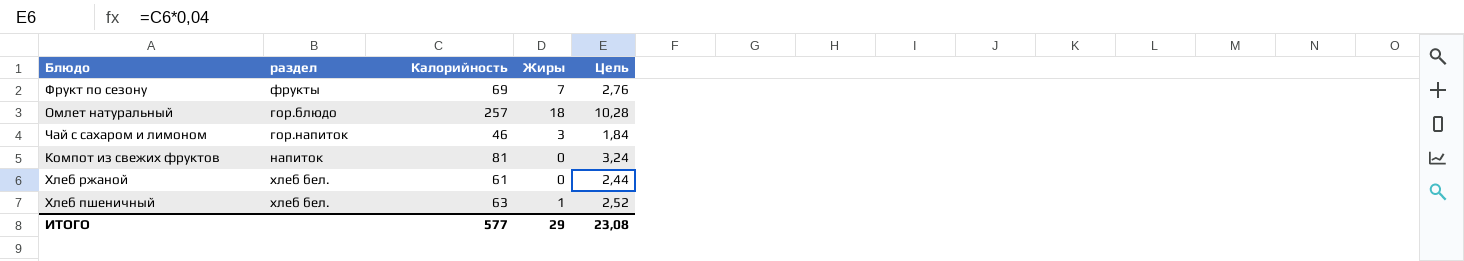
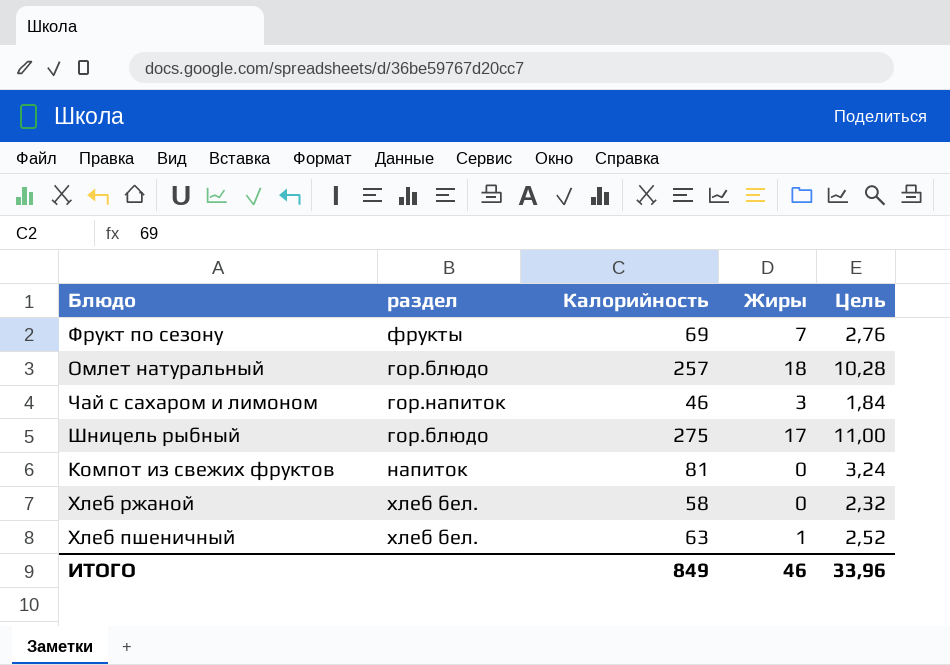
row Шницель рыбный: none -> гор.блюдо | 275 | 17 | 11,00
Хлеб ржаной | Калорийность: 61 -> 58
Хлеб ржаной | Цель: 2,44 -> 2,32
ИТОГО | Калорийность: 577 -> 849
ИТОГО | Жиры: 29 -> 46
ИТОГО | Цель: 23,08 -> 33,96

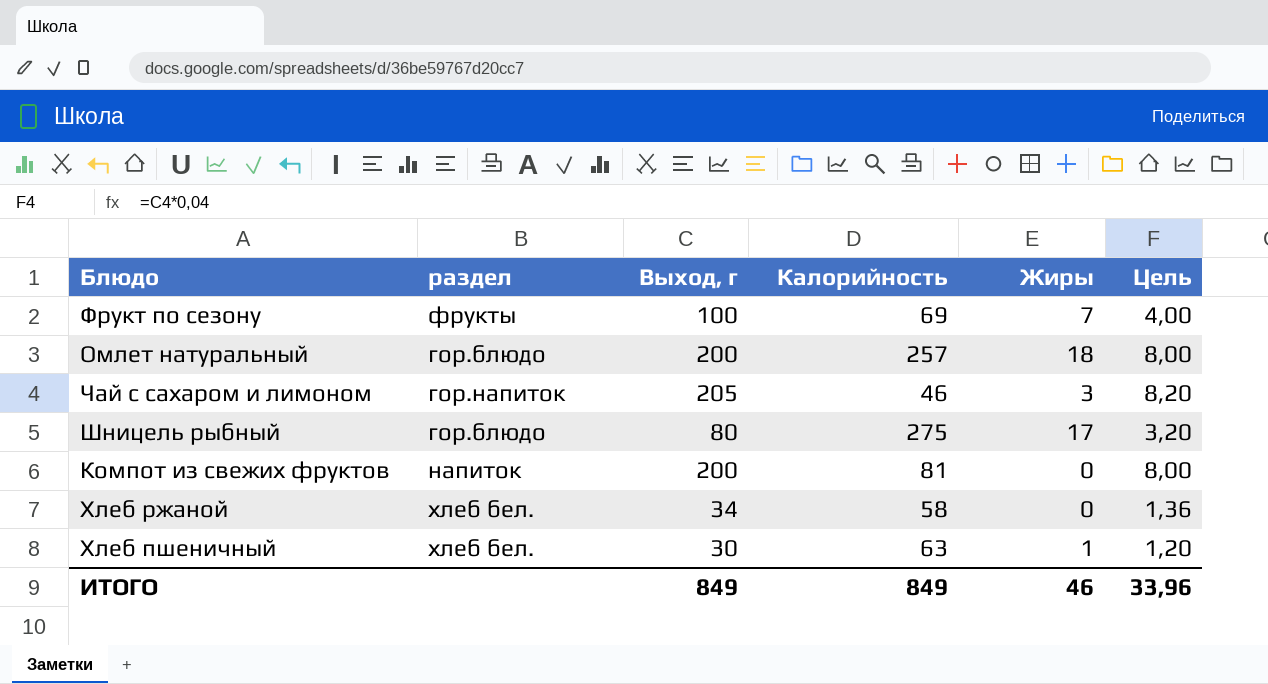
column Выход, г | position: none -> 3
column Цель | formula: [Калорийность] * 0,04 -> [Выход, г] * 0,04

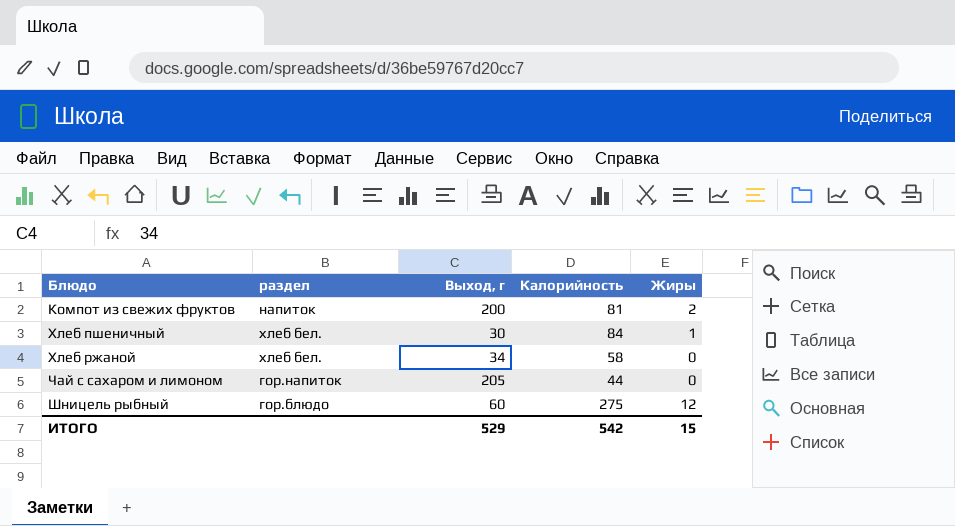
row order: none -> Блюдо ascending
column Цель | formula: [Выход, г] * 0,04 -> none
row Фрукт по сезону: фрукты | 100 | 69 | 7 | 4,00 -> none
row Омлет натуральный: гор.блюдо | 200 | 257 | 18 | 8,00 -> none
Компот из свежих фруктов | Жиры: 0 -> 2
Хлеб пшеничный | Калорийность: 63 -> 84
Чай с сахаром и лимоном | Калорийность: 46 -> 44
Чай с сахаром и лимоном | Жиры: 3 -> 0
Шницель рыбный | Выход, г: 80 -> 60
Шницель рыбный | Жиры: 17 -> 12
ИТОГО | Выход, г: 849 -> 529
ИТОГО | Калорийность: 849 -> 542
ИТОГО | Жиры: 46 -> 15

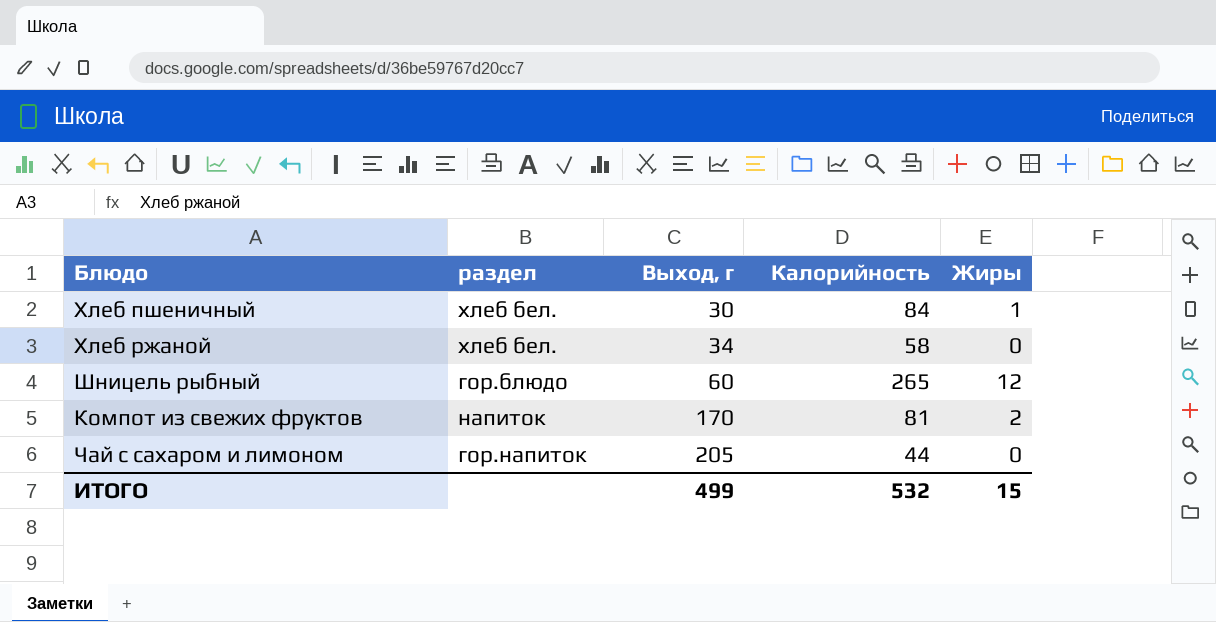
row order: Блюдо ascending -> Выход, г ascending
Шницель рыбный | Калорийность: 275 -> 265
Компот из свежих фруктов | Выход, г: 200 -> 170
ИТОГО | Выход, г: 529 -> 499
ИТОГО | Калорийность: 542 -> 532

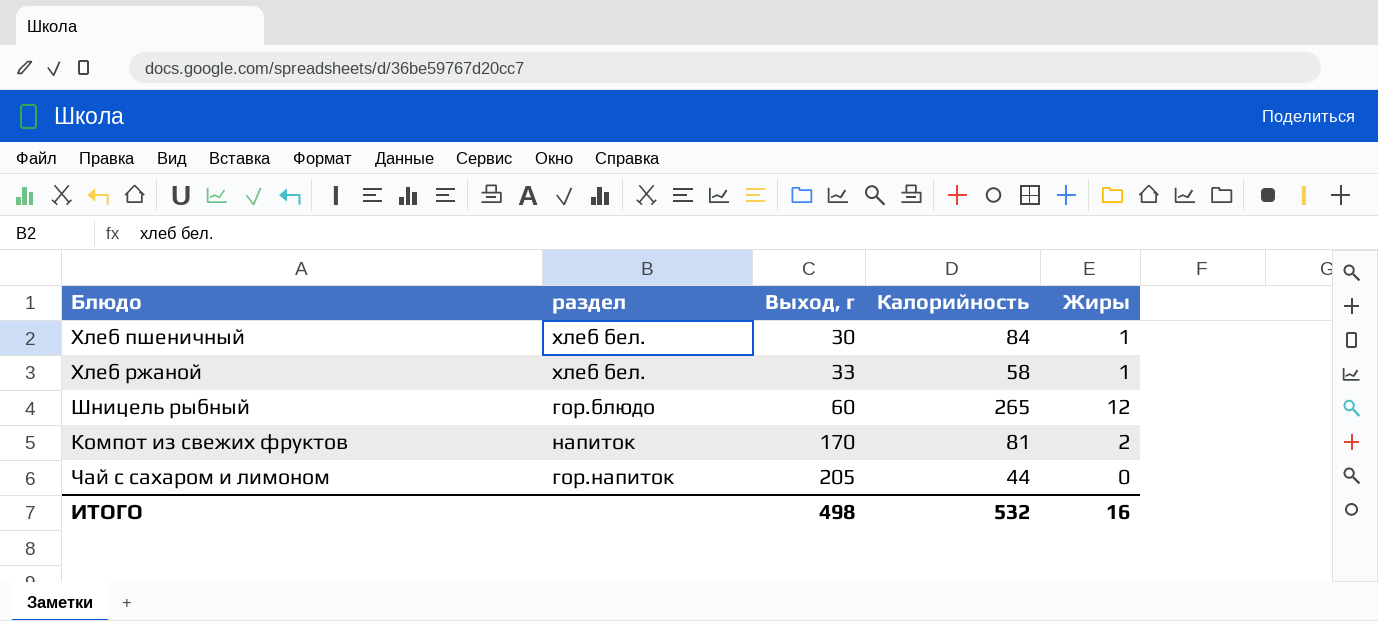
Хлеб ржаной | Выход, г: 34 -> 33
Хлеб ржаной | Жиры: 0 -> 1
ИТОГО | Выход, г: 499 -> 498
ИТОГО | Жиры: 15 -> 16

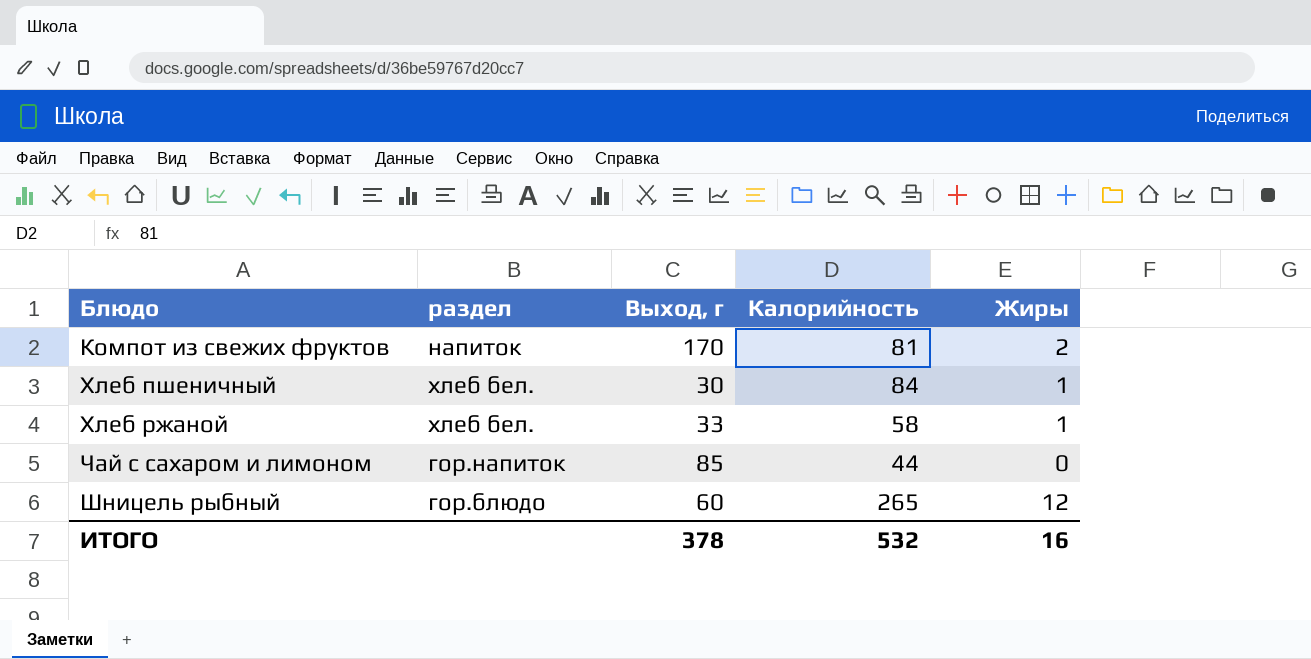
row order: Выход, г ascending -> Блюдо ascending
Чай с сахаром и лимоном | Выход, г: 205 -> 85
ИТОГО | Выход, г: 498 -> 378

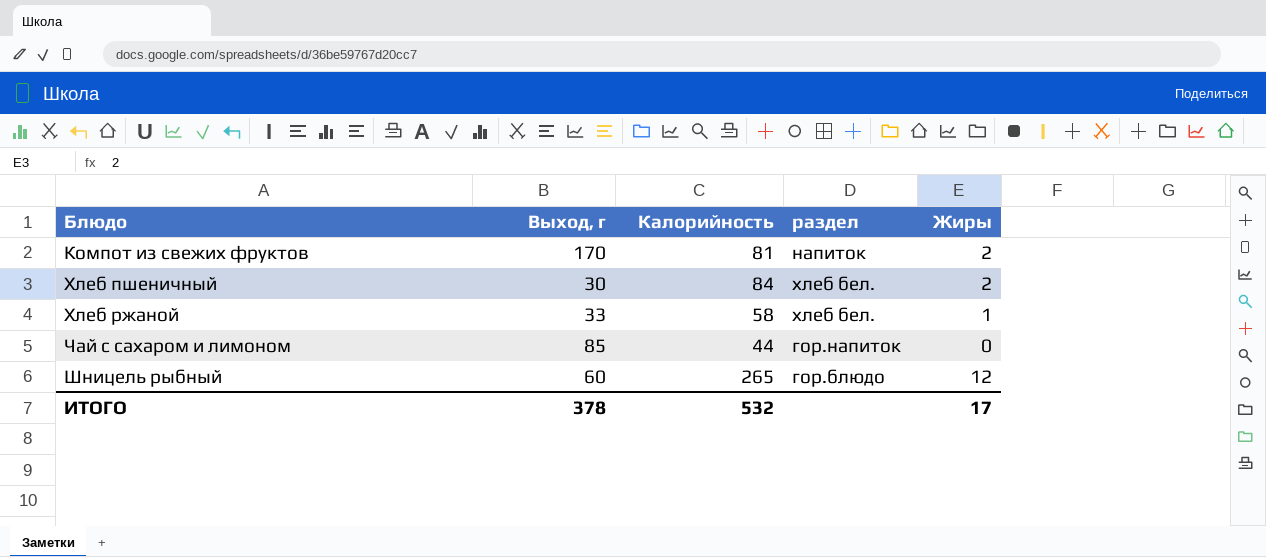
column раздел | position: 2 -> 4
Хлеб пшеничный | Жиры: 1 -> 2
ИТОГО | Жиры: 16 -> 17

